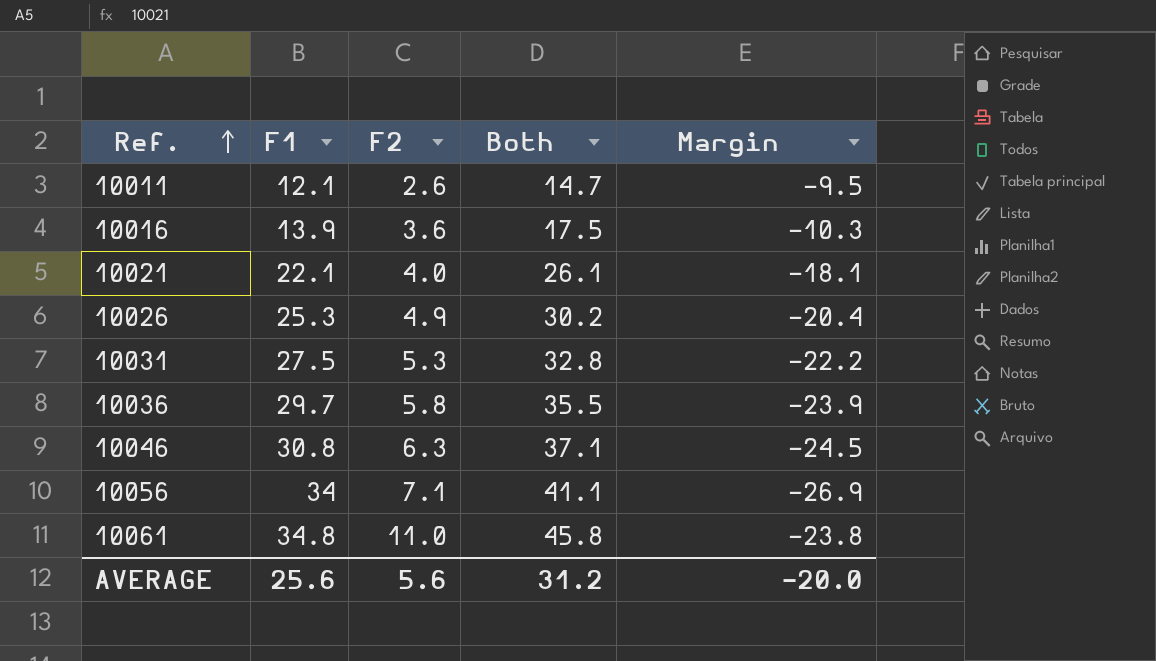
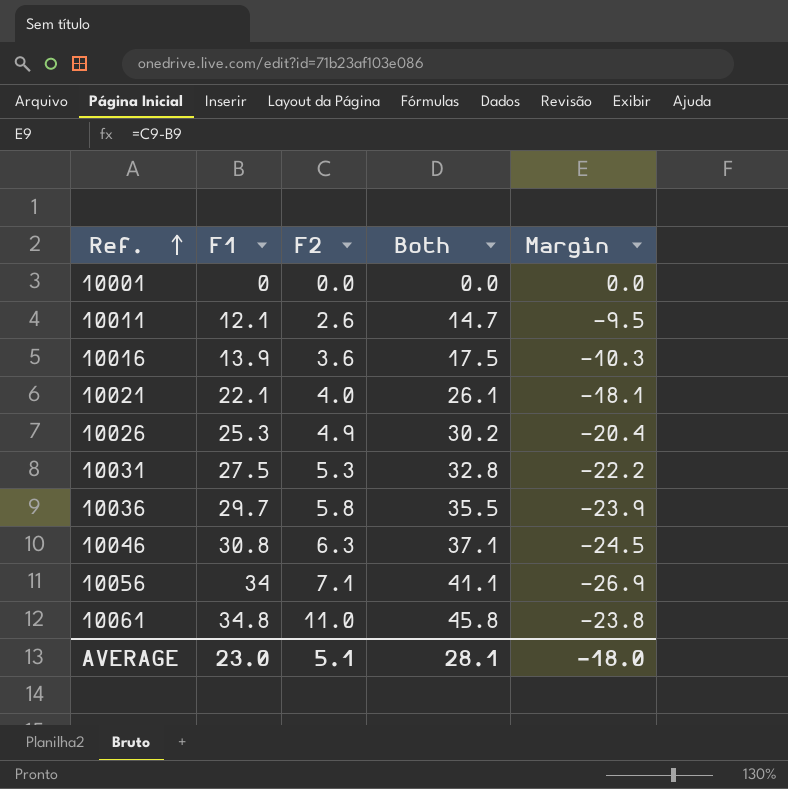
row 10001: none -> 0 | 0.0 | 0.0 | 0.0
AVERAGE | F1: 25.6 -> 23.0
AVERAGE | F2: 5.6 -> 5.1
AVERAGE | Both: 31.2 -> 28.1
AVERAGE | Margin: -20.0 -> -18.0

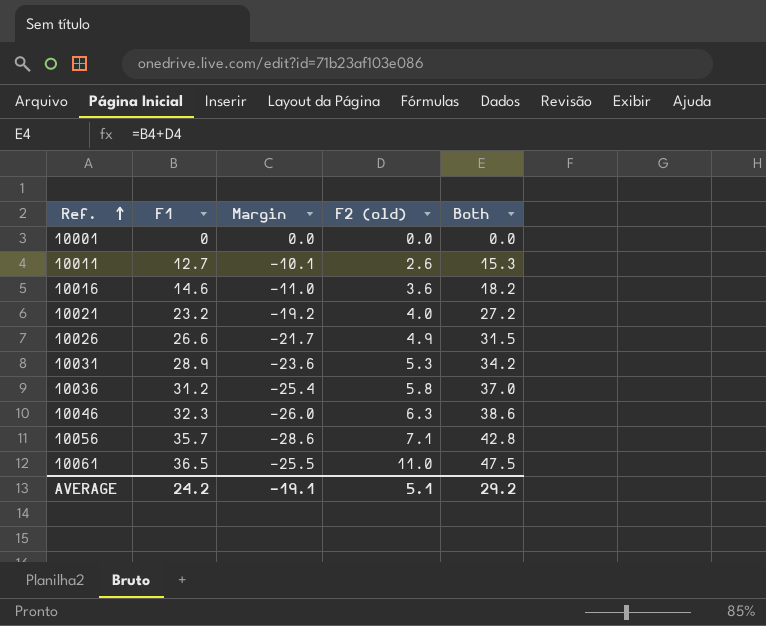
column Margin | position: 5 -> 3
column name: F2 -> F2 (old)
10011 | F1: 12.1 -> 12.7
10011 | Margin: -9.5 -> -10.1
10011 | Both: 14.7 -> 15.3
10016 | F1: 13.9 -> 14.6
10016 | Margin: -10.3 -> -11.0
10016 | Both: 17.5 -> 18.2
10021 | F1: 22.1 -> 23.2
10021 | Margin: -18.1 -> -19.2
10021 | Both: 26.1 -> 27.2
10026 | F1: 25.3 -> 26.6
10026 | Margin: -20.4 -> -21.7
10026 | Both: 30.2 -> 31.5
10031 | F1: 27.5 -> 28.9
10031 | Margin: -22.2 -> -23.6
10031 | Both: 32.8 -> 34.2
10036 | F1: 29.7 -> 31.2
10036 | Margin: -23.9 -> -25.4
10036 | Both: 35.5 -> 37.0
10046 | F1: 30.8 -> 32.3
10046 | Margin: -24.5 -> -26.0
10046 | Both: 37.1 -> 38.6
10056 | F1: 34 -> 35.7
10056 | Margin: -26.9 -> -28.6
10056 | Both: 41.1 -> 42.8
10061 | F1: 34.8 -> 36.5
10061 | Margin: -23.8 -> -25.5
10061 | Both: 45.8 -> 47.5
AVERAGE | F1: 23.0 -> 24.2
AVERAGE | Margin: -18.0 -> -19.1
AVERAGE | Both: 28.1 -> 29.2

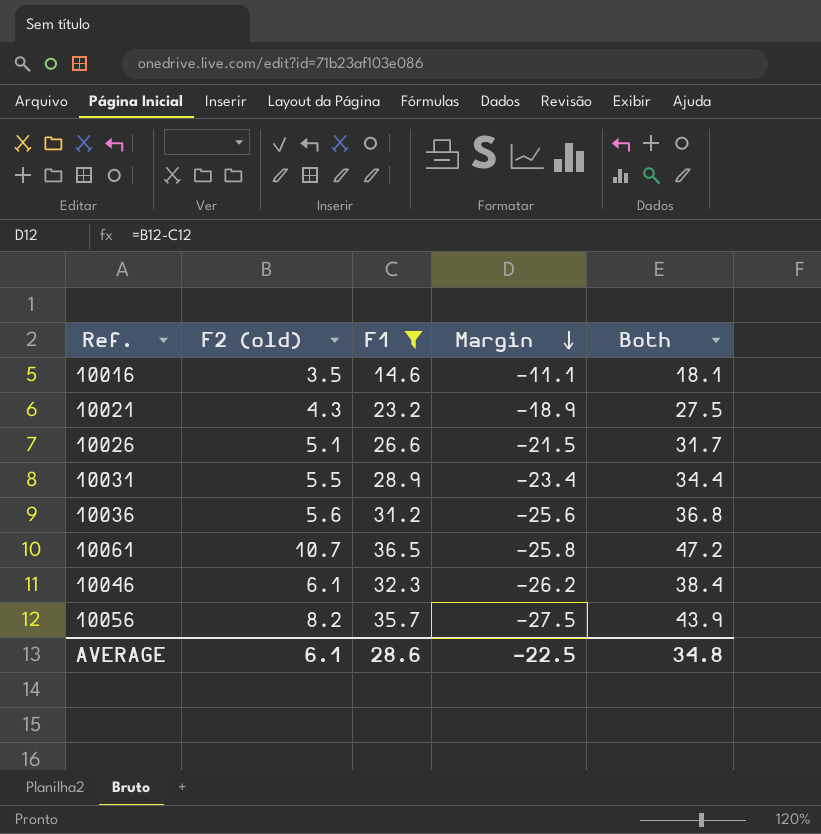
filter: none -> F1 >= 14.6
row order: Ref. ascending -> Margin descending
column F2 (old) | position: 4 -> 2
10016 | F2 (old): 3.6 -> 3.5
10016 | Margin: -11.0 -> -11.1
10016 | Both: 18.2 -> 18.1
10021 | F2 (old): 4.0 -> 4.3
10021 | Margin: -19.2 -> -18.9
10021 | Both: 27.2 -> 27.5
10026 | F2 (old): 4.9 -> 5.1
10026 | Margin: -21.7 -> -21.5
10026 | Both: 31.5 -> 31.7
10031 | F2 (old): 5.3 -> 5.5
10031 | Margin: -23.6 -> -23.4
10031 | Both: 34.2 -> 34.4
10036 | F2 (old): 5.8 -> 5.6
10036 | Margin: -25.4 -> -25.6
10036 | Both: 37.0 -> 36.8
10061 | F2 (old): 11.0 -> 10.7
10061 | Margin: -25.5 -> -25.8
10061 | Both: 47.5 -> 47.2
10046 | F2 (old): 6.3 -> 6.1
10046 | Margin: -26.0 -> -26.2
10046 | Both: 38.6 -> 38.4
10056 | F2 (old): 7.1 -> 8.2
10056 | Margin: -28.6 -> -27.5
10056 | Both: 42.8 -> 43.9
AVERAGE | F2 (old): 5.1 -> 6.1
AVERAGE | F1: 24.2 -> 28.6
AVERAGE | Margin: -19.1 -> -22.5
AVERAGE | Both: 29.2 -> 34.8

